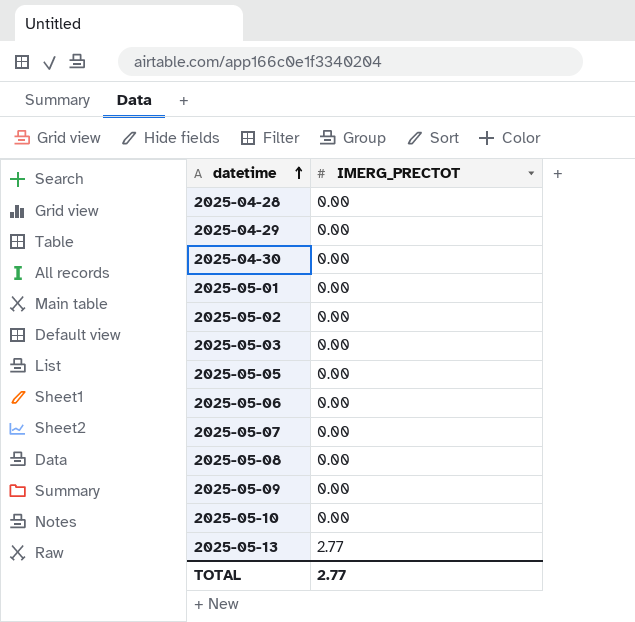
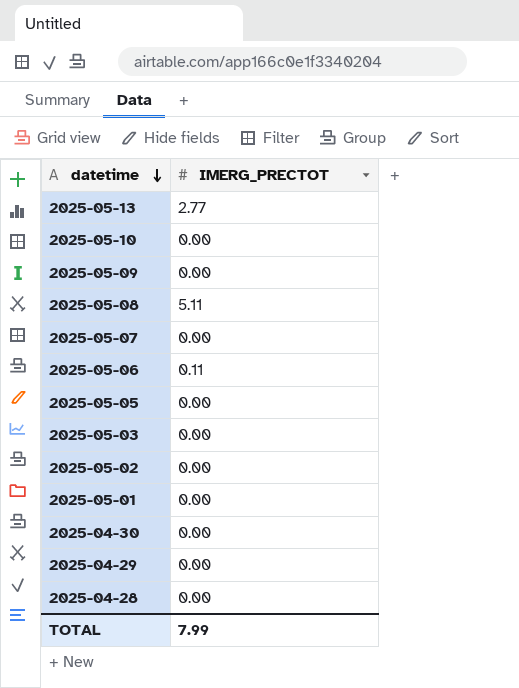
row order: datetime ascending -> datetime descending
2025-05-08 | IMERG_PRECTOT: 0.00 -> 5.11
2025-05-06 | IMERG_PRECTOT: 0.00 -> 0.11
TOTAL | IMERG_PRECTOT: 2.77 -> 7.99

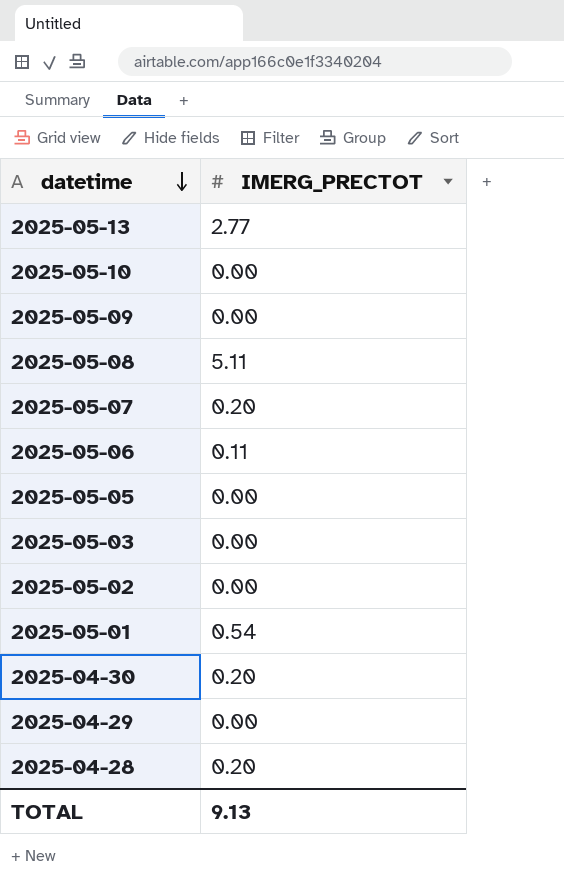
2025-05-07 | IMERG_PRECTOT: 0.00 -> 0.20
2025-05-01 | IMERG_PRECTOT: 0.00 -> 0.54
2025-04-30 | IMERG_PRECTOT: 0.00 -> 0.20
2025-04-28 | IMERG_PRECTOT: 0.00 -> 0.20
TOTAL | IMERG_PRECTOT: 7.99 -> 9.13

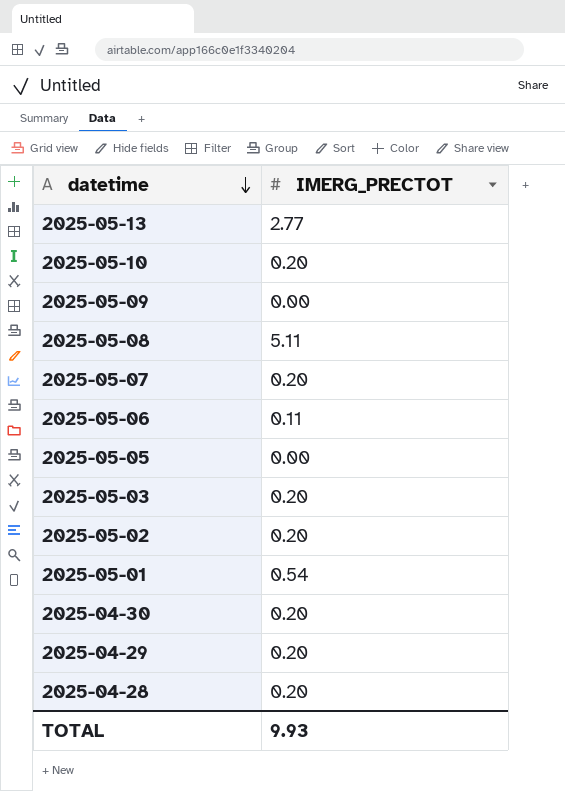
2025-05-10 | IMERG_PRECTOT: 0.00 -> 0.20
2025-05-03 | IMERG_PRECTOT: 0.00 -> 0.20
2025-05-02 | IMERG_PRECTOT: 0.00 -> 0.20
2025-04-29 | IMERG_PRECTOT: 0.00 -> 0.20
TOTAL | IMERG_PRECTOT: 9.13 -> 9.93

